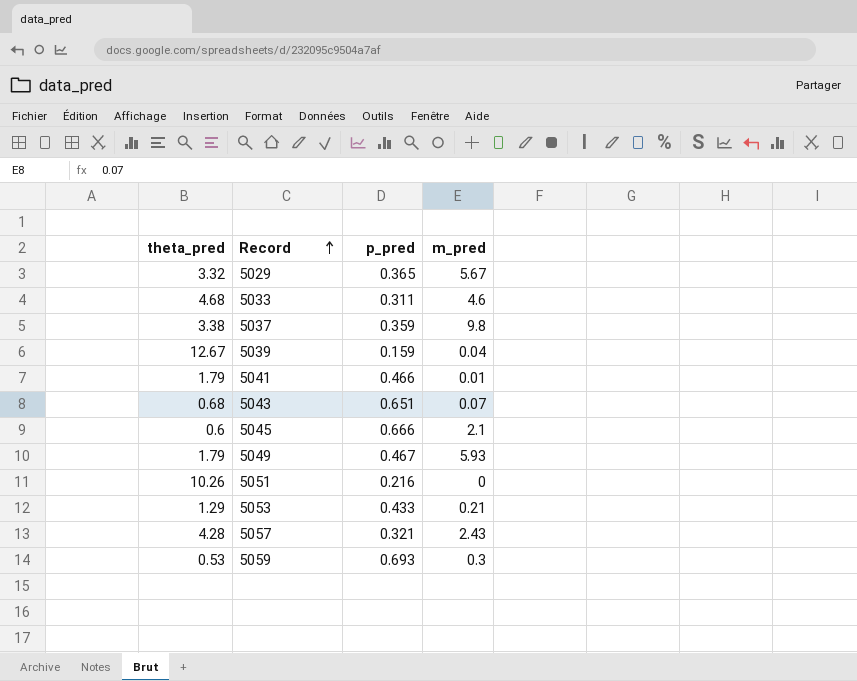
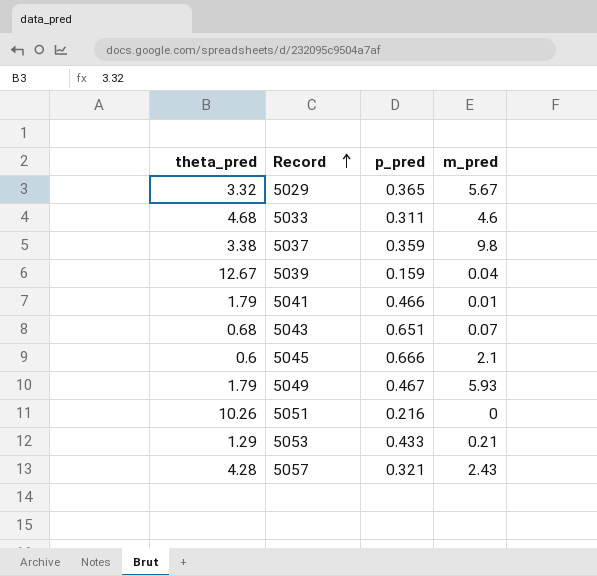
row 5059: 0.53 | 0.693 | 0.3 -> none

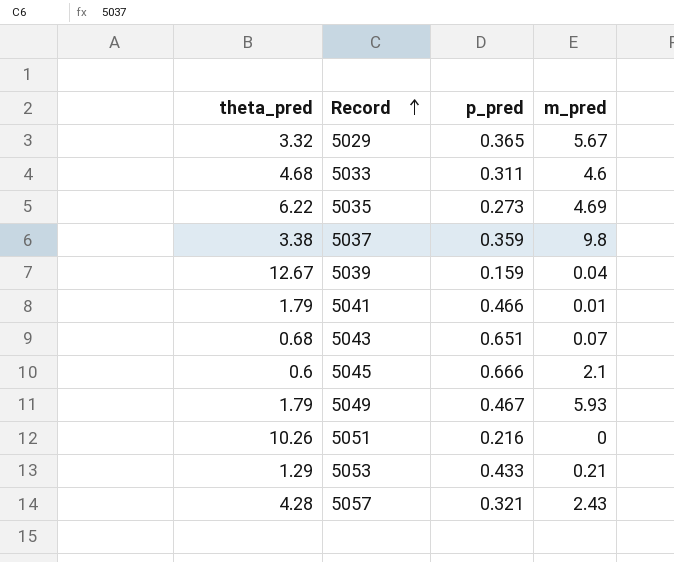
row 5035: none -> 6.22 | 0.273 | 4.69

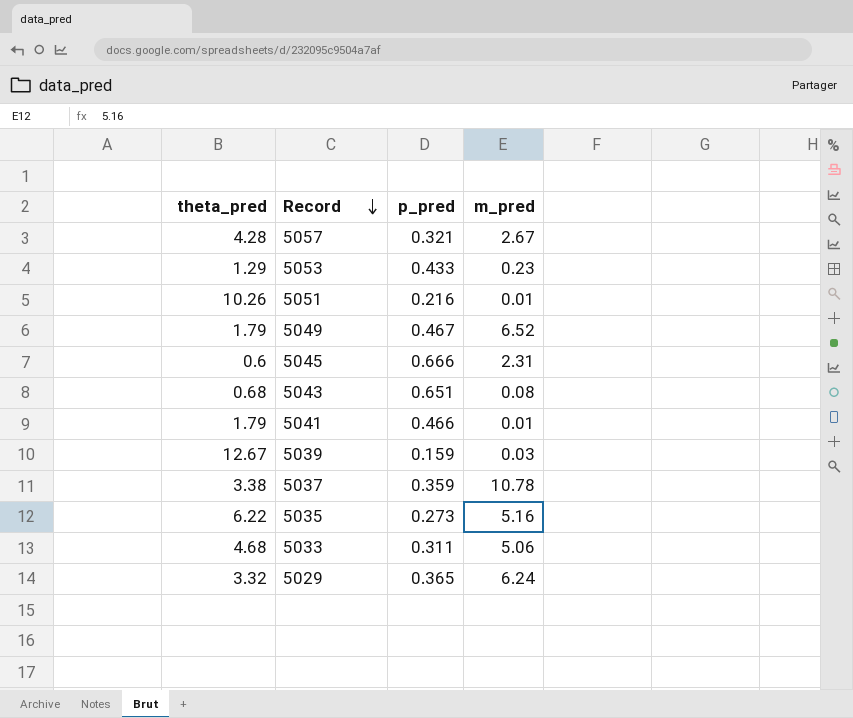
row order: Record ascending -> Record descending
5057 | m_pred: 2.43 -> 2.67
5053 | m_pred: 0.21 -> 0.23
5051 | m_pred: 0 -> 0.01
5049 | m_pred: 5.93 -> 6.52
5045 | m_pred: 2.1 -> 2.31
5043 | m_pred: 0.07 -> 0.08
5039 | m_pred: 0.04 -> 0.03
5037 | m_pred: 9.8 -> 10.78
5035 | m_pred: 4.69 -> 5.16
5033 | m_pred: 4.6 -> 5.06
5029 | m_pred: 5.67 -> 6.24

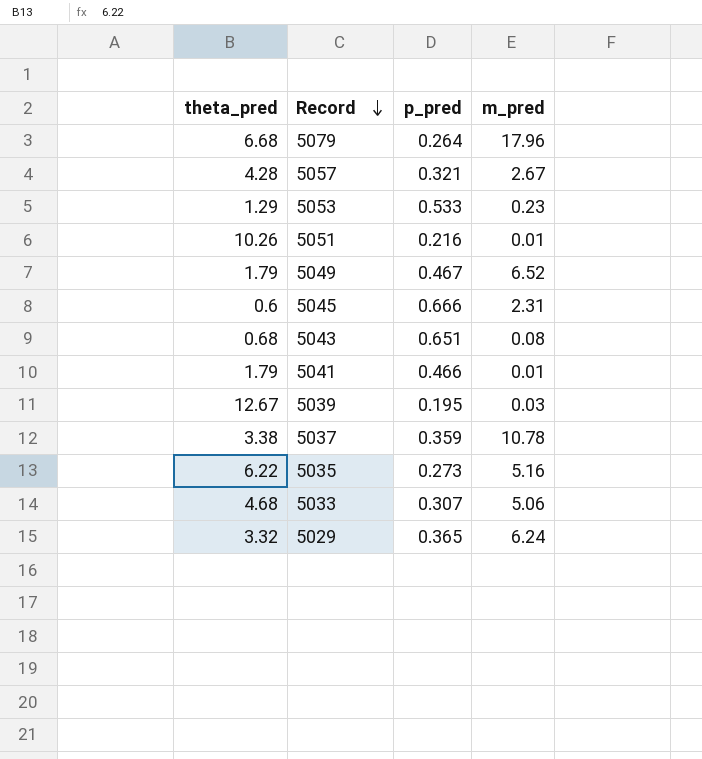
row 5079: none -> 6.68 | 0.264 | 17.96
5053 | p_pred: 0.433 -> 0.533
5039 | p_pred: 0.159 -> 0.195
5033 | p_pred: 0.311 -> 0.307

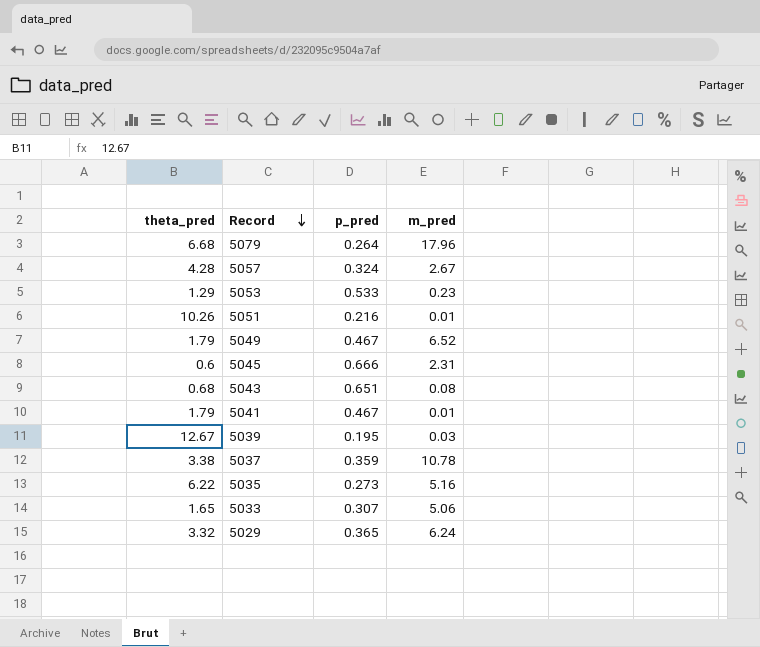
5057 | p_pred: 0.321 -> 0.324
5041 | p_pred: 0.466 -> 0.467
5033 | theta_pred: 4.68 -> 1.65

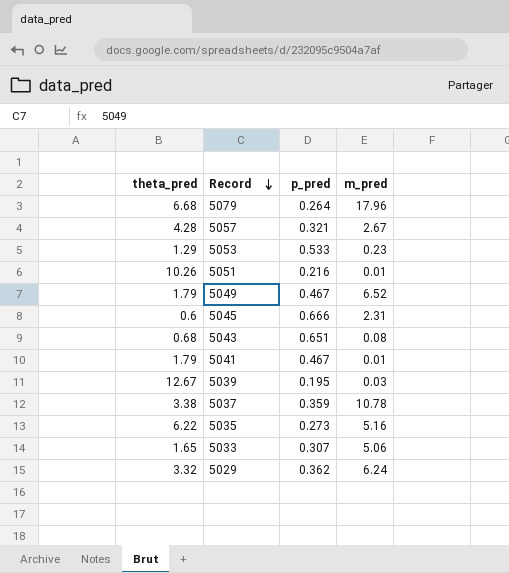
5057 | p_pred: 0.324 -> 0.321
5029 | p_pred: 0.365 -> 0.362

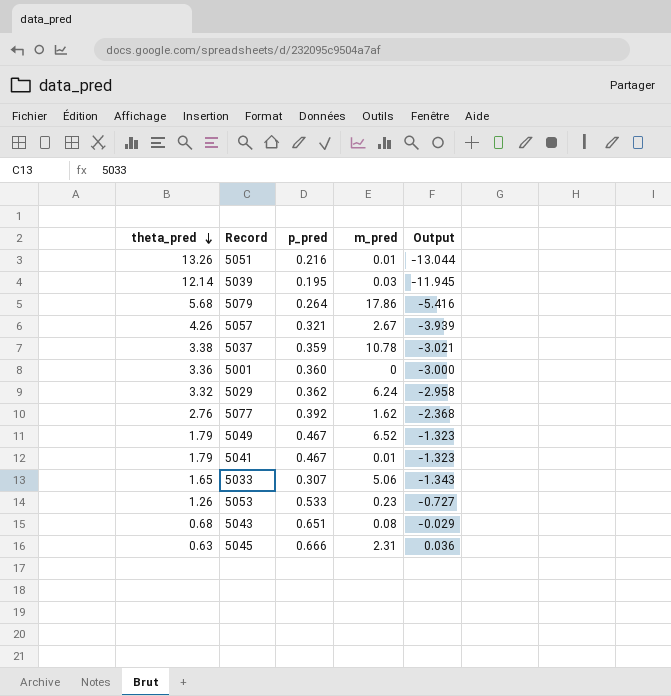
row order: Record descending -> theta_pred descending
column Output | formula: none -> [p_pred] - [theta_pred]
row 5035: 6.22 | 0.273 | 5.16 -> none
5051 | theta_pred: 10.26 -> 13.26
5039 | theta_pred: 12.67 -> 12.14
5079 | theta_pred: 6.68 -> 5.68
5079 | m_pred: 17.96 -> 17.86
5057 | theta_pred: 4.28 -> 4.26
row 5001: none -> 3.36 | 0.360 | 0 | -3.000
row 5077: none -> 2.76 | 0.392 | 1.62 | -2.368
5053 | theta_pred: 1.29 -> 1.26
5045 | theta_pred: 0.6 -> 0.63

